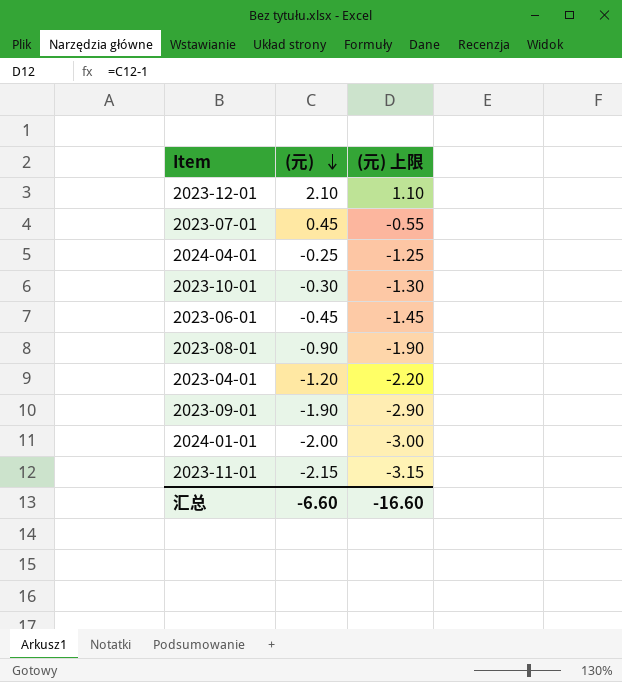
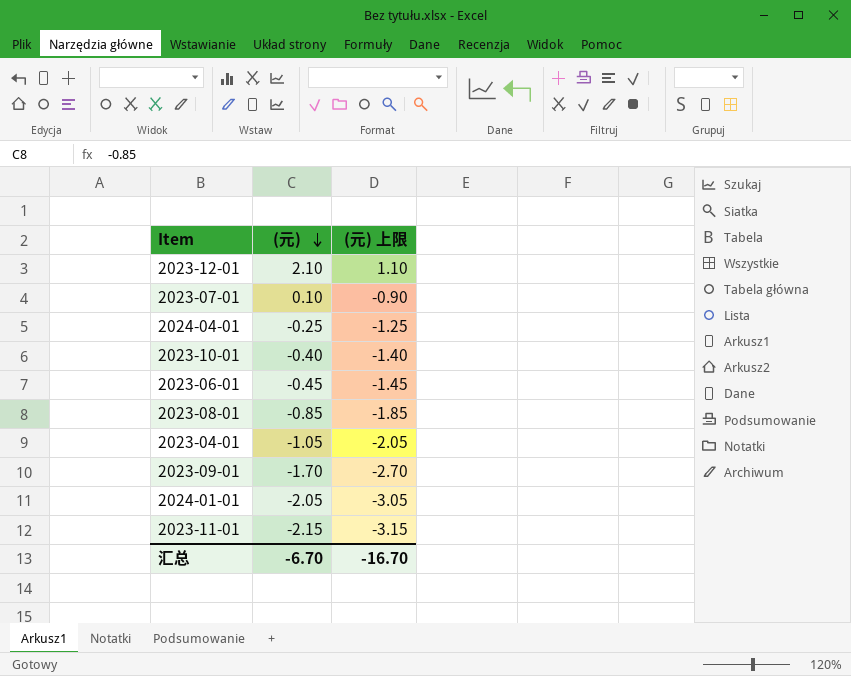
2023-07-01 | (元): 0.45 -> 0.10
2023-07-01 | (元) 上限: -0.55 -> -0.90
2023-10-01 | (元): -0.30 -> -0.40
2023-10-01 | (元) 上限: -1.30 -> -1.40
2023-08-01 | (元): -0.90 -> -0.85
2023-08-01 | (元) 上限: -1.90 -> -1.85
2023-04-01 | (元): -1.20 -> -1.05
2023-04-01 | (元) 上限: -2.20 -> -2.05
2023-09-01 | (元): -1.90 -> -1.70
2023-09-01 | (元) 上限: -2.90 -> -2.70
2024-01-01 | (元): -2.00 -> -2.05
2024-01-01 | (元) 上限: -3.00 -> -3.05
汇总 | (元): -6.60 -> -6.70
汇总 | (元) 上限: -16.60 -> -16.70

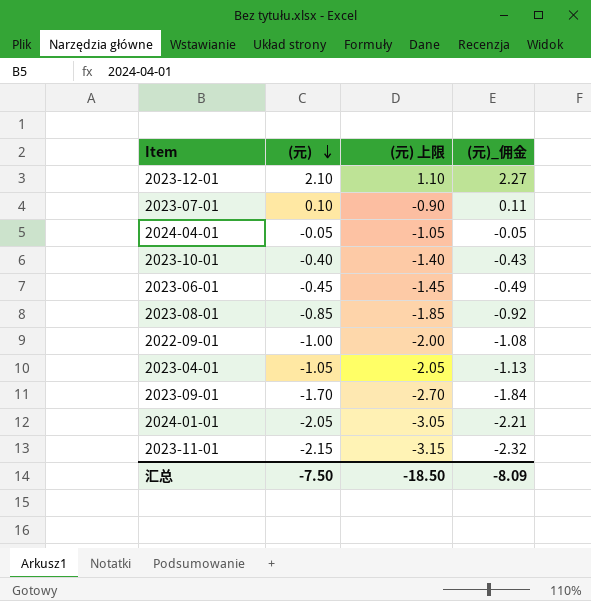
column (元)_佣金 | formula: none -> [(元)] * 1.08
2024-04-01 | (元): -0.25 -> -0.05
2024-04-01 | (元) 上限: -1.25 -> -1.05
row 2022-09-01: none -> -1.00 | -2.00 | -1.08
汇总 | (元): -6.70 -> -7.50
汇总 | (元) 上限: -16.70 -> -18.50

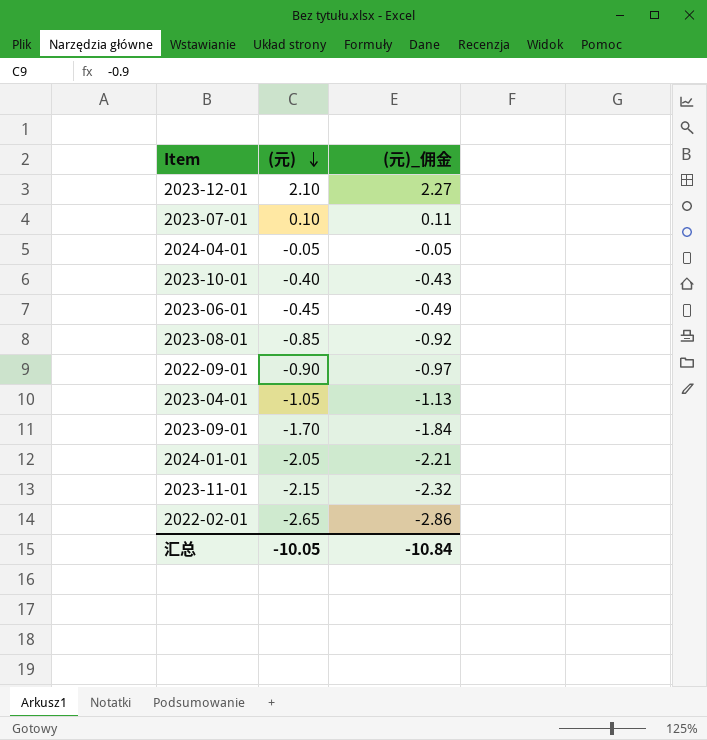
column (元) 上限 | formula: [(元)] - 1 -> none
2022-09-01 | (元): -1.00 -> -0.90
2022-09-01 | (元)_佣金: -1.08 -> -0.97
row 2022-02-01: none -> -2.65 | -2.86
汇总 | (元): -7.50 -> -10.05
汇总 | (元)_佣金: -8.09 -> -10.84

